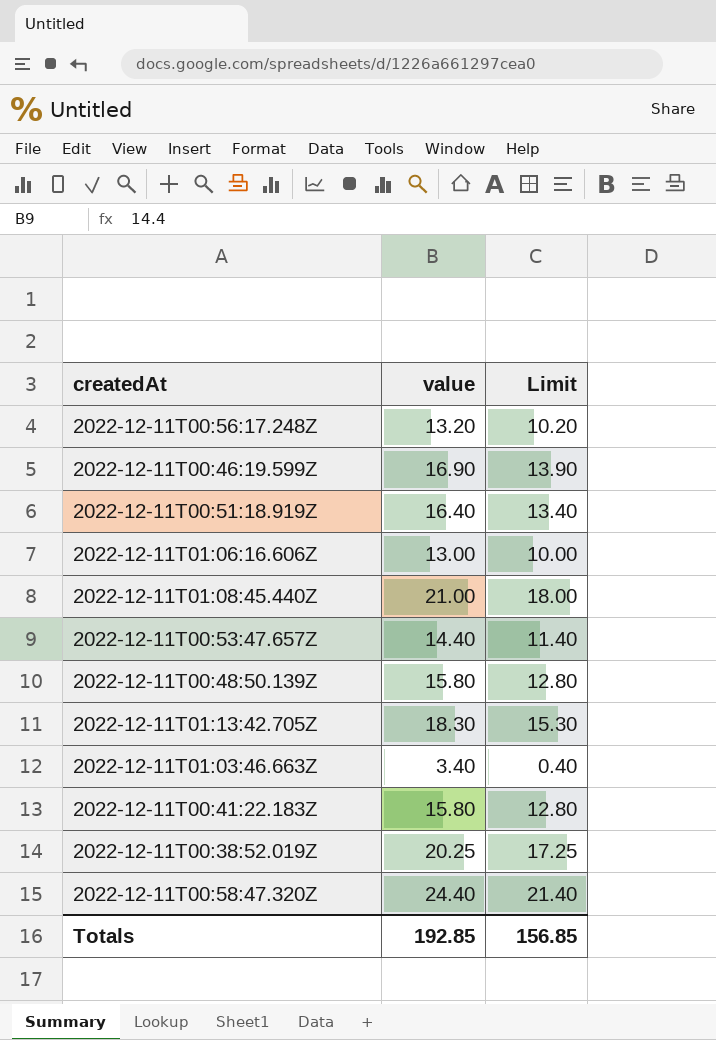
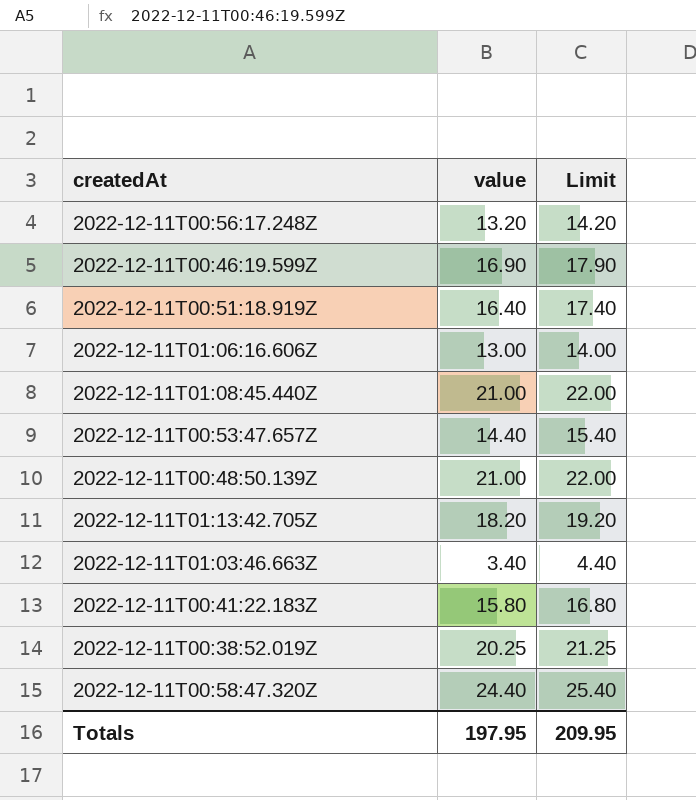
column Limit | formula: [value] - 3 -> [value] + 1
2022-12-11T00:48:50.139Z | value: 15.80 -> 21.00
2022-12-11T01:13:42.705Z | value: 18.30 -> 18.20
Totals | value: 192.85 -> 197.95
Totals | Limit: 156.85 -> 209.95

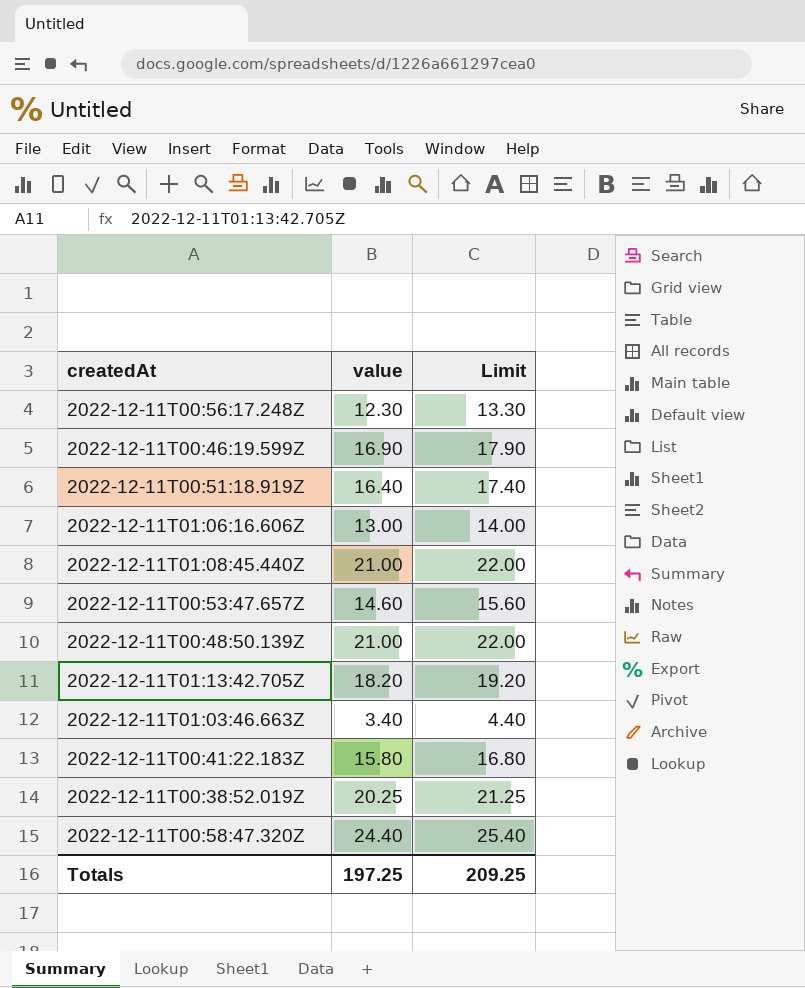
2022-12-11T00:56:17.248Z | value: 13.20 -> 12.30
2022-12-11T00:56:17.248Z | Limit: 14.20 -> 13.30
2022-12-11T00:53:47.657Z | value: 14.40 -> 14.60
2022-12-11T00:53:47.657Z | Limit: 15.40 -> 15.60
Totals | value: 197.95 -> 197.25
Totals | Limit: 209.95 -> 209.25

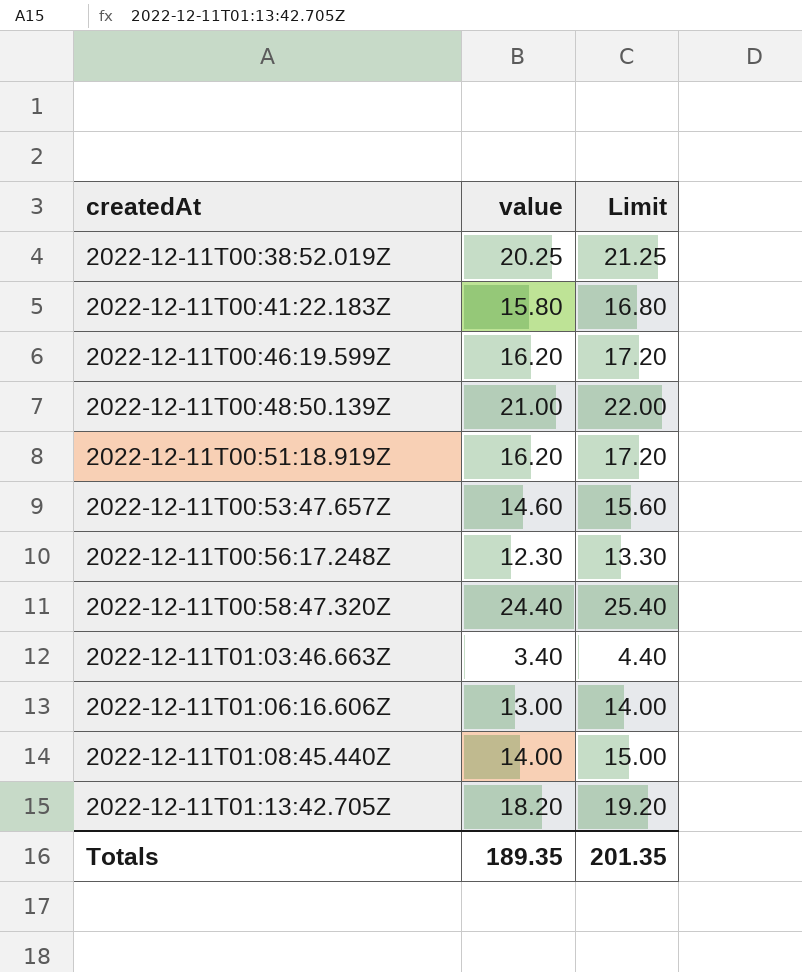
row order: none -> createdAt ascending
2022-12-11T00:46:19.599Z | value: 16.90 -> 16.20
2022-12-11T00:46:19.599Z | Limit: 17.90 -> 17.20
2022-12-11T00:51:18.919Z | value: 16.40 -> 16.20
2022-12-11T00:51:18.919Z | Limit: 17.40 -> 17.20
2022-12-11T01:08:45.440Z | value: 21.00 -> 14.00
2022-12-11T01:08:45.440Z | Limit: 22.00 -> 15.00
Totals | value: 197.25 -> 189.35
Totals | Limit: 209.25 -> 201.35

